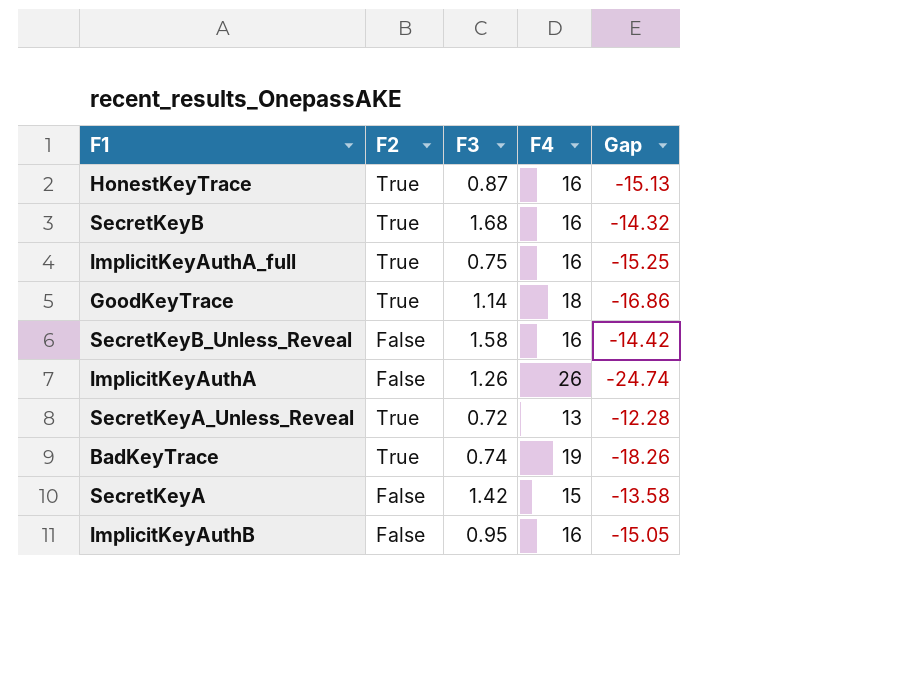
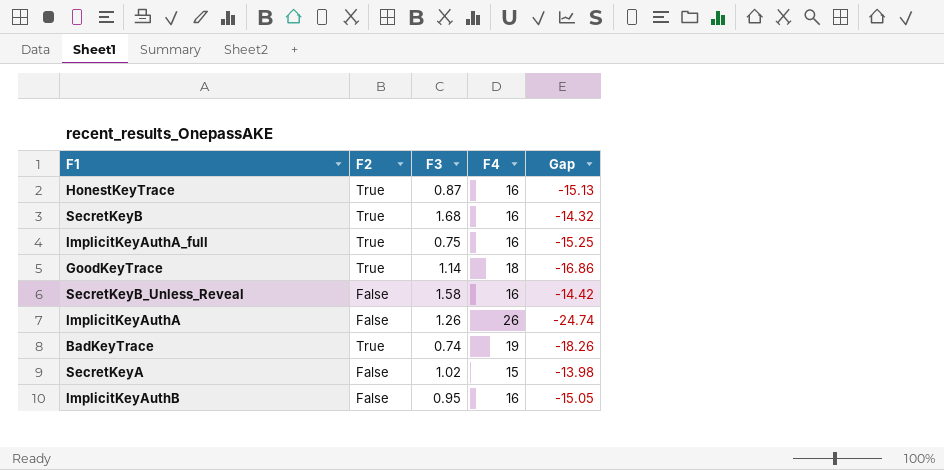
row SecretKeyA_Unless_Reveal: True | 0.72 | 13 | -12.28 -> none
SecretKeyA | F3: 1.42 -> 1.02
SecretKeyA | Gap: -13.58 -> -13.98

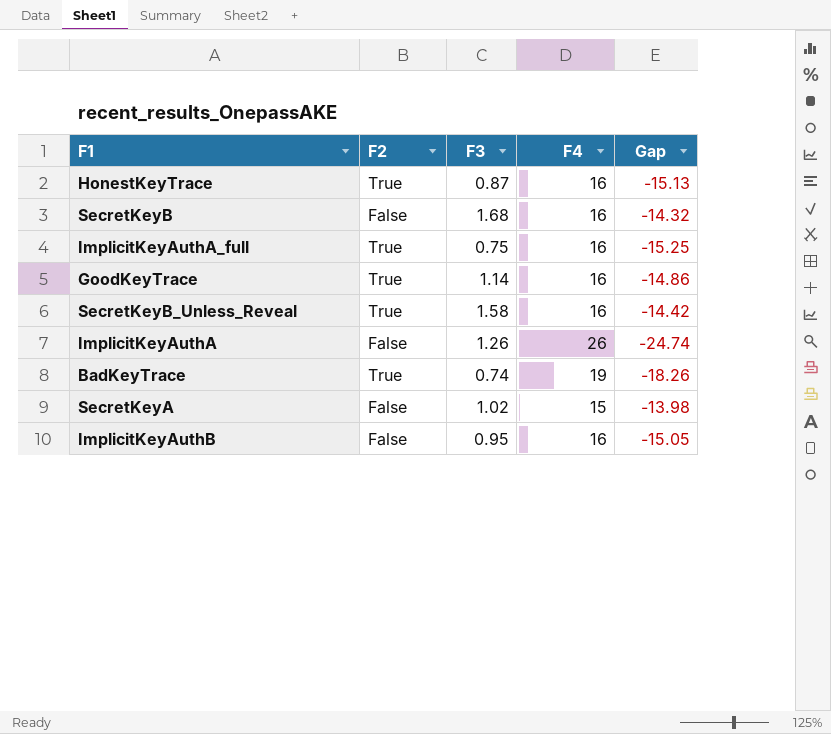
SecretKeyB | F2: True -> False
GoodKeyTrace | F4: 18 -> 16
GoodKeyTrace | Gap: -16.86 -> -14.86
SecretKeyB_Unless_Reveal | F2: False -> True

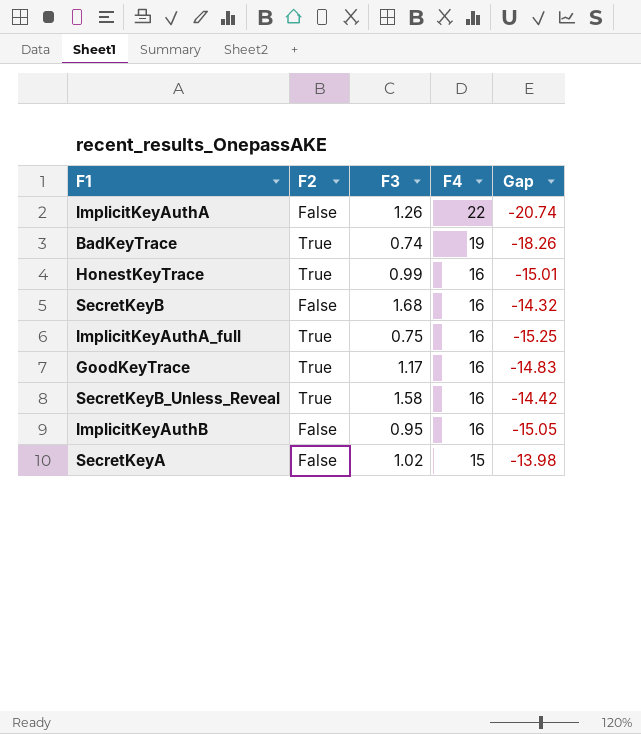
row order: none -> F4 descending
ImplicitKeyAuthA | F4: 26 -> 22
ImplicitKeyAuthA | Gap: -24.74 -> -20.74
HonestKeyTrace | F3: 0.87 -> 0.99
HonestKeyTrace | Gap: -15.13 -> -15.01
GoodKeyTrace | F3: 1.14 -> 1.17
GoodKeyTrace | Gap: -14.86 -> -14.83

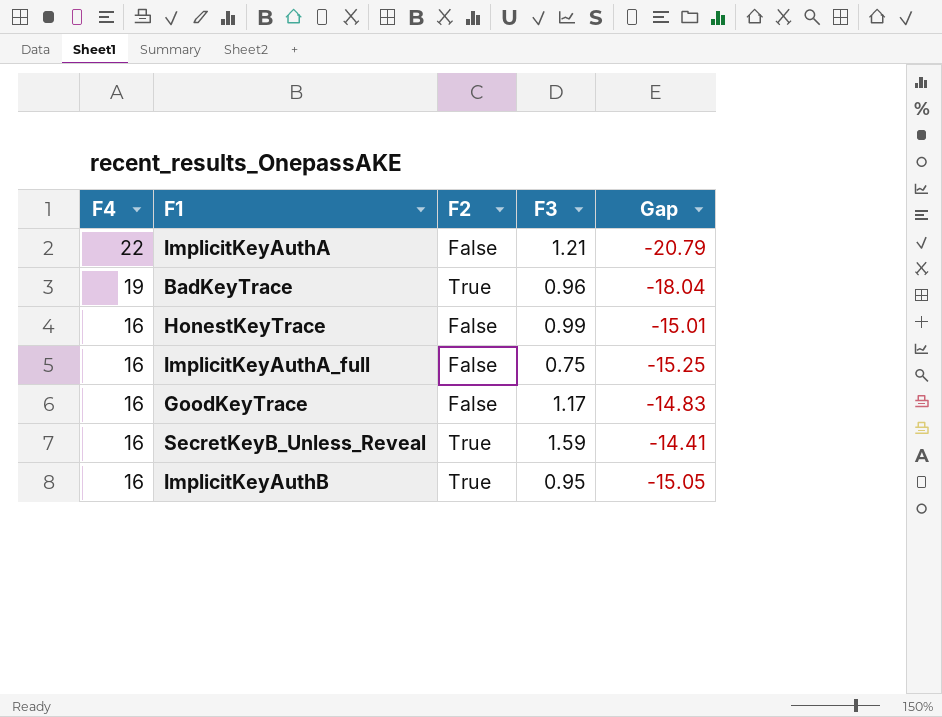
column F4 | position: 4 -> 1
row SecretKeyB: False | 1.68 | 16 | -14.32 -> none
row SecretKeyA: False | 1.02 | 15 | -13.98 -> none
ImplicitKeyAuthA | F3: 1.26 -> 1.21
ImplicitKeyAuthA | Gap: -20.74 -> -20.79
BadKeyTrace | F3: 0.74 -> 0.96
BadKeyTrace | Gap: -18.26 -> -18.04
HonestKeyTrace | F2: True -> False
ImplicitKeyAuthA_full | F2: True -> False
GoodKeyTrace | F2: True -> False
SecretKeyB_Unless_Reveal | F3: 1.58 -> 1.59
SecretKeyB_Unless_Reveal | Gap: -14.42 -> -14.41
ImplicitKeyAuthB | F2: False -> True

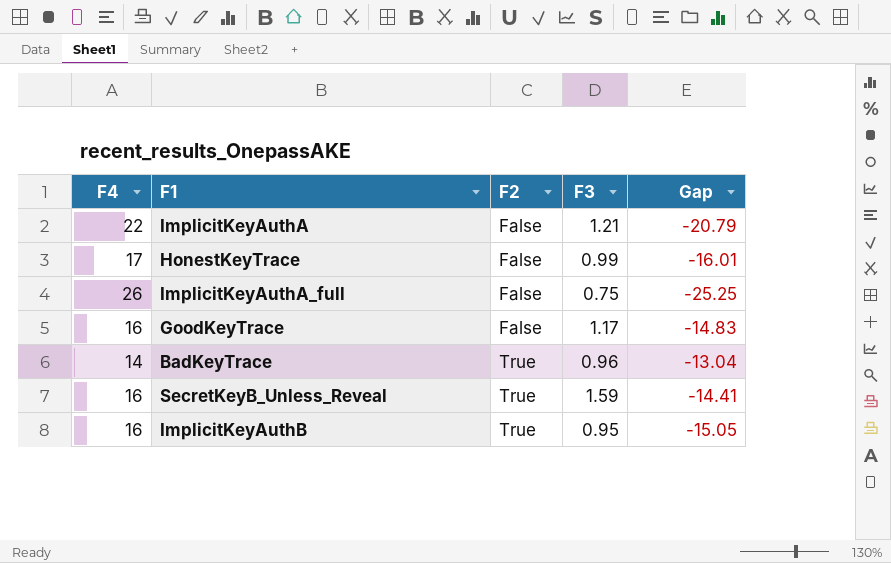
row order: F4 descending -> F2 ascending
HonestKeyTrace | F4: 16 -> 17
HonestKeyTrace | Gap: -15.01 -> -16.01
ImplicitKeyAuthA_full | F4: 16 -> 26
ImplicitKeyAuthA_full | Gap: -15.25 -> -25.25
BadKeyTrace | F4: 19 -> 14
BadKeyTrace | Gap: -18.04 -> -13.04

